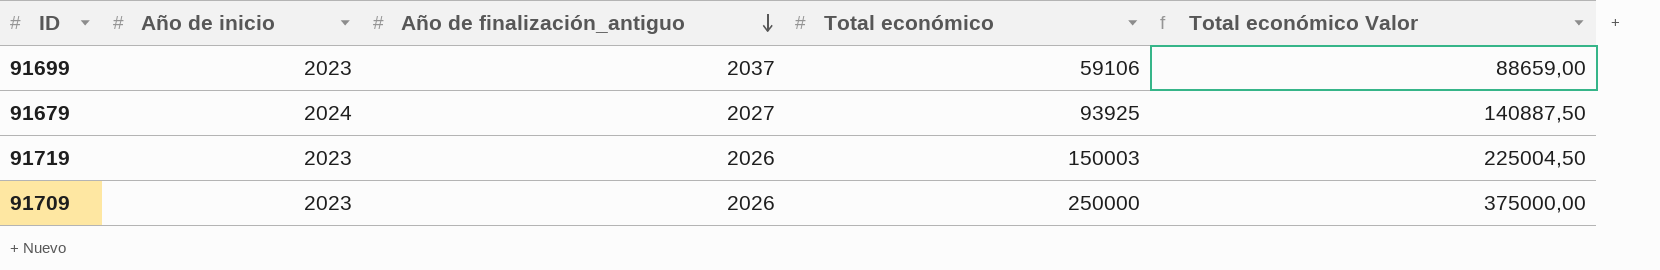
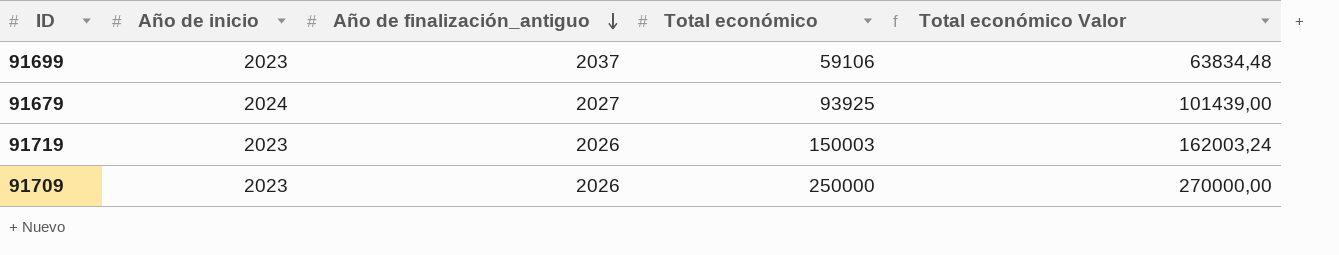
column Total económico Valor | formula: [Total económico] * 1,5 -> [Total económico] * 1,08

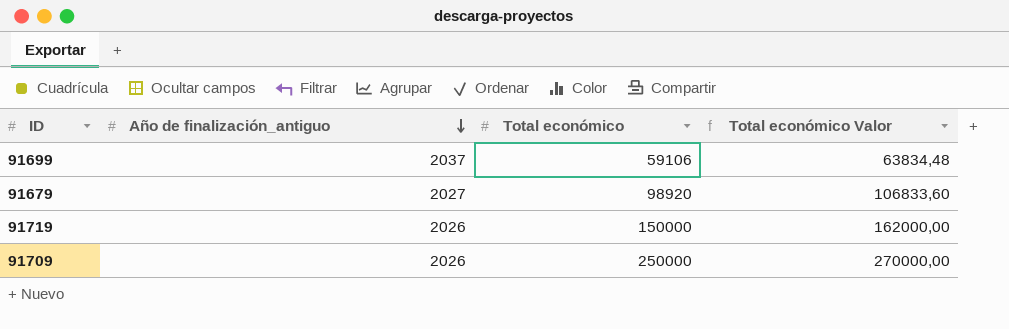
column Año de inicio | position: 2 -> none
91679 | Total económico: 93925 -> 98920
91679 | Total económico Valor: 101439,00 -> 106833,60
91719 | Total económico: 150003 -> 150000
91719 | Total económico Valor: 162003,24 -> 162000,00

